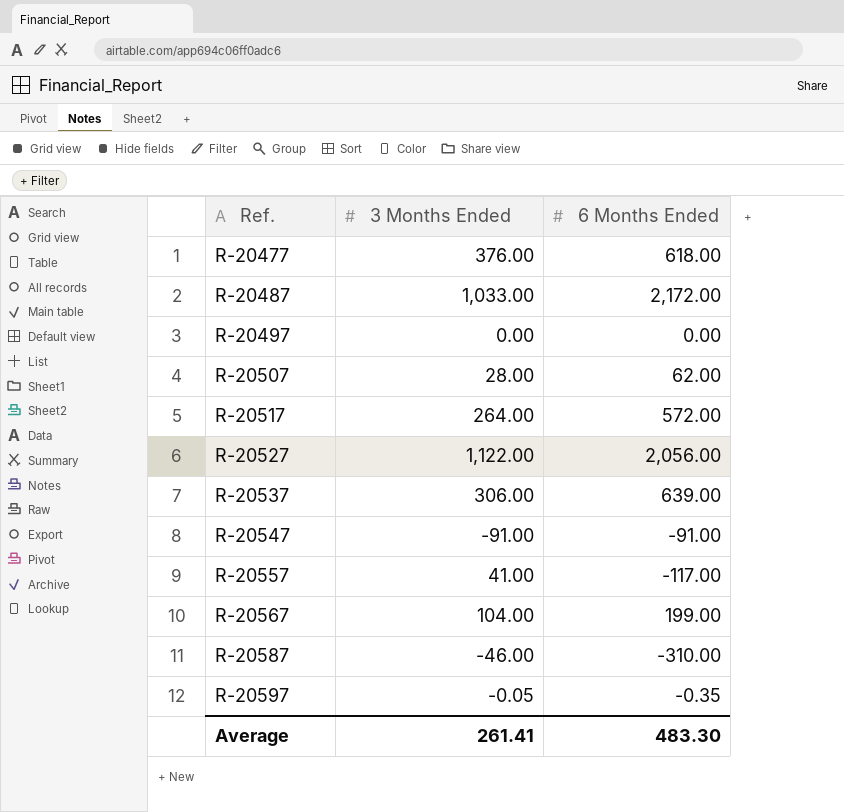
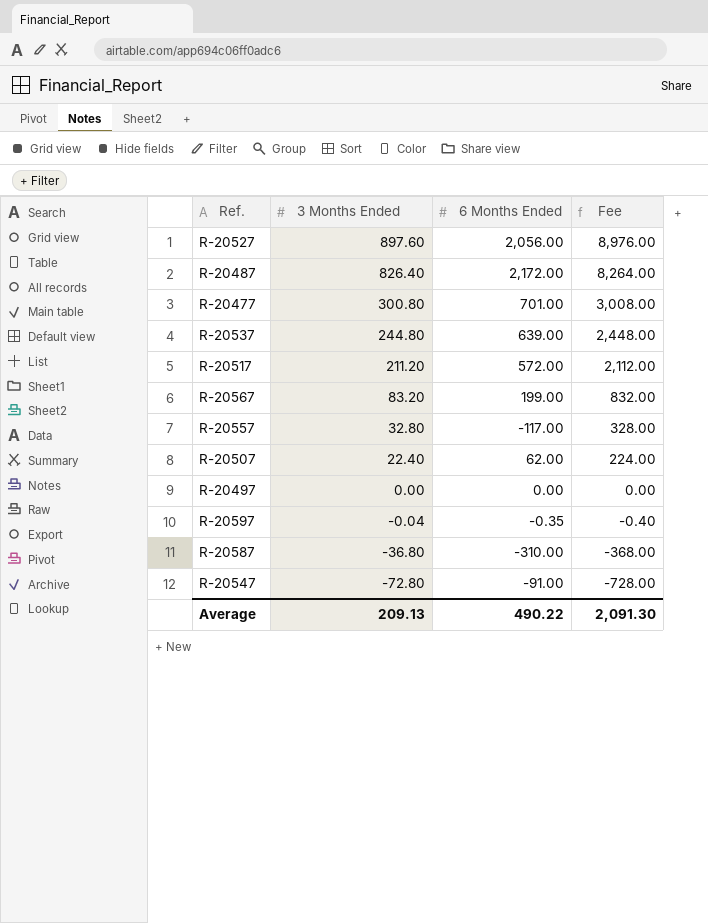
row order: Ref. ascending -> 3 Months Ended descending
column Fee | formula: none -> [3 Months Ended] * 10
R-20527 | 3 Months Ended: 1,122.00 -> 897.60
R-20487 | 3 Months Ended: 1,033.00 -> 826.40
R-20477 | 3 Months Ended: 376.00 -> 300.80
R-20477 | 6 Months Ended: 618.00 -> 701.00
R-20537 | 3 Months Ended: 306.00 -> 244.80
R-20517 | 3 Months Ended: 264.00 -> 211.20
R-20567 | 3 Months Ended: 104.00 -> 83.20
R-20557 | 3 Months Ended: 41.00 -> 32.80
R-20507 | 3 Months Ended: 28.00 -> 22.40
R-20597 | 3 Months Ended: -0.05 -> -0.04
R-20587 | 3 Months Ended: -46.00 -> -36.80
R-20547 | 3 Months Ended: -91.00 -> -72.80
Average | 3 Months Ended: 261.41 -> 209.13
Average | 6 Months Ended: 483.30 -> 490.22

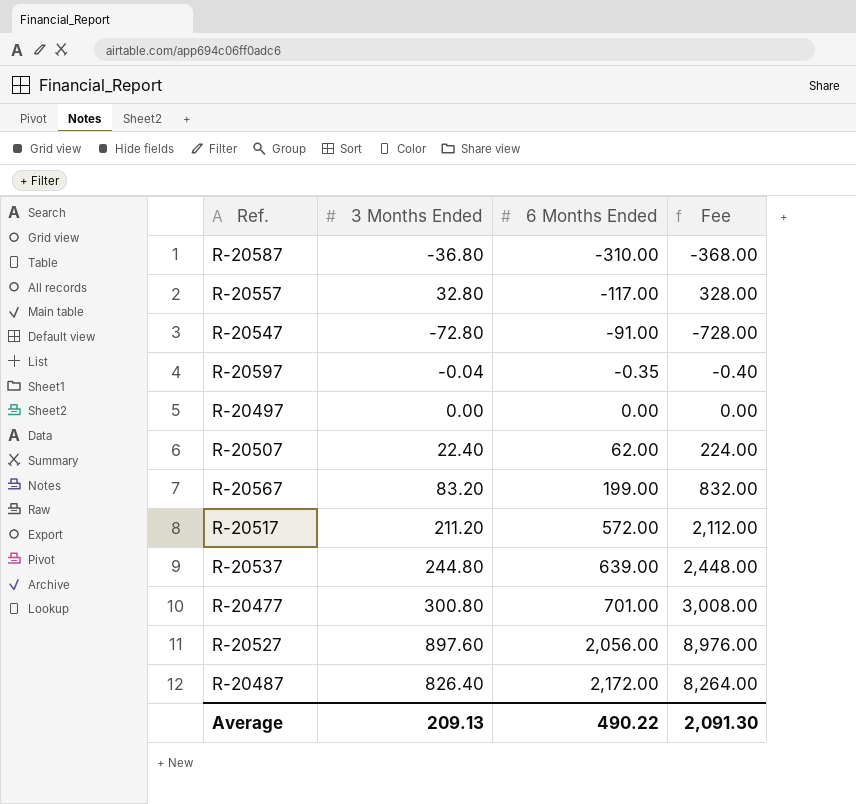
row order: 3 Months Ended descending -> 6 Months Ended ascending

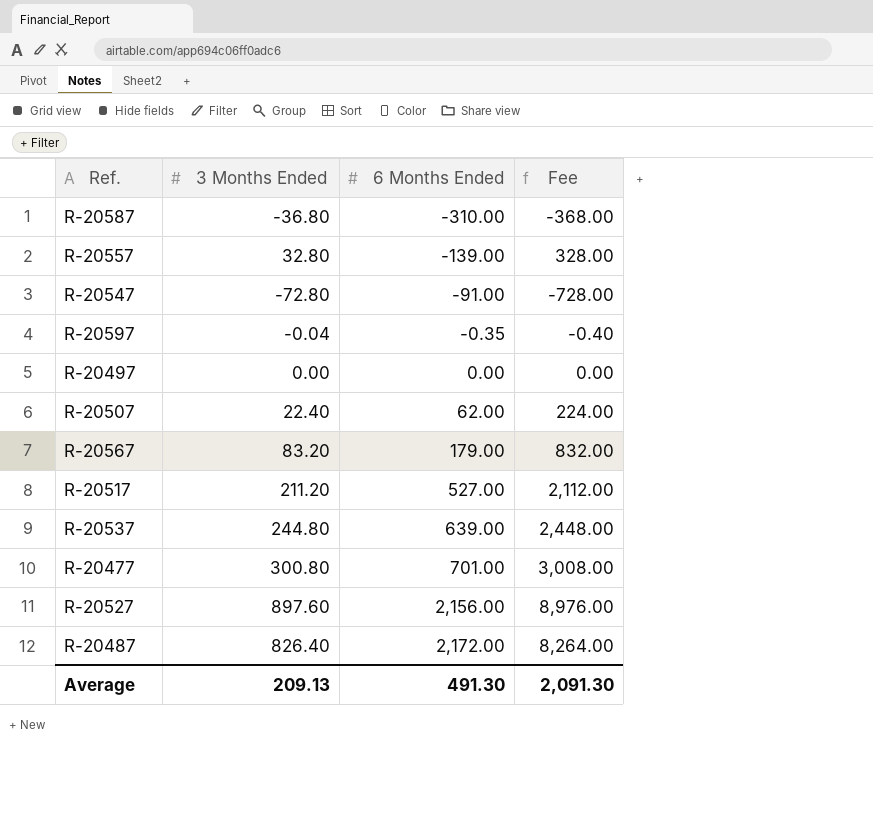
R-20557 | 6 Months Ended: -117.00 -> -139.00
R-20567 | 6 Months Ended: 199.00 -> 179.00
R-20517 | 6 Months Ended: 572.00 -> 527.00
R-20527 | 6 Months Ended: 2,056.00 -> 2,156.00
Average | 6 Months Ended: 490.22 -> 491.30

